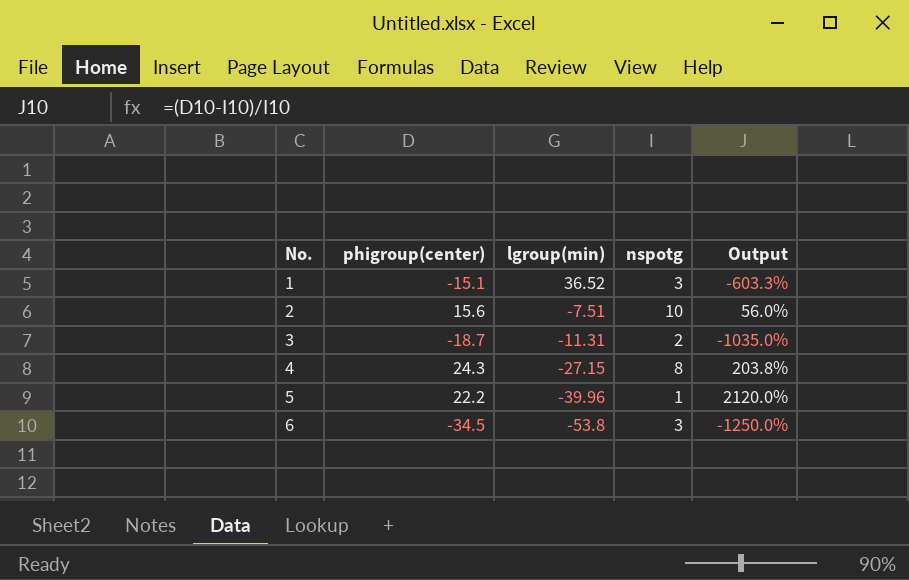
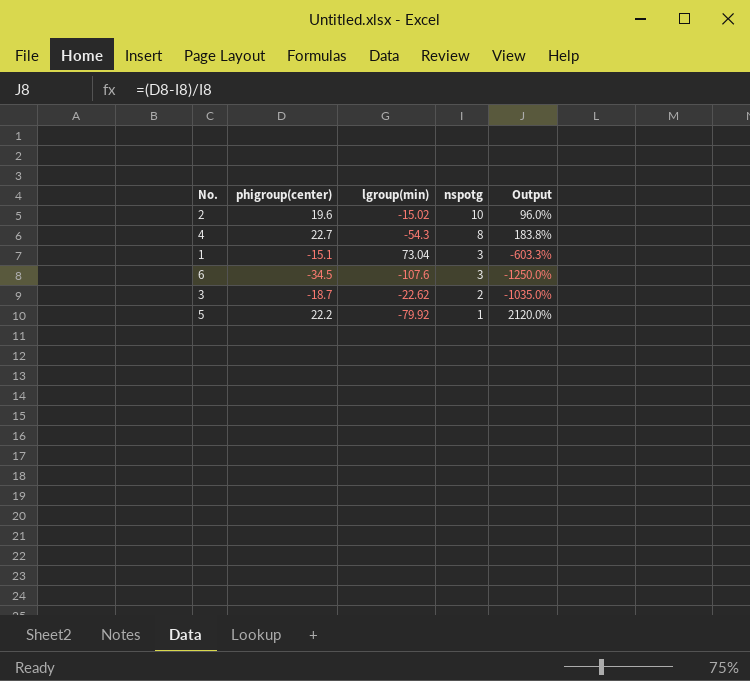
row order: No. ascending -> nspotg descending
2 | phigroup(center): 15.6 -> 19.6
2 | lgroup(min): -7.51 -> -15.02
2 | Output: 56.0% -> 96.0%
4 | phigroup(center): 24.3 -> 22.7
4 | lgroup(min): -27.15 -> -54.3
4 | Output: 203.8% -> 183.8%
1 | lgroup(min): 36.52 -> 73.04
6 | lgroup(min): -53.8 -> -107.6
3 | lgroup(min): -11.31 -> -22.62
5 | lgroup(min): -39.96 -> -79.92

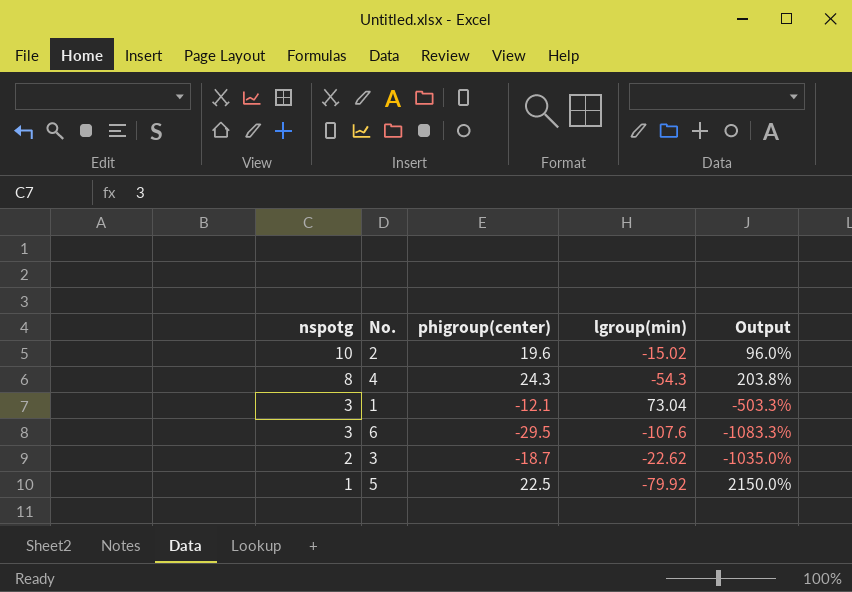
column nspotg | position: 4 -> 1
4 | phigroup(center): 22.7 -> 24.3
4 | Output: 183.8% -> 203.8%
1 | phigroup(center): -15.1 -> -12.1
1 | Output: -603.3% -> -503.3%
6 | phigroup(center): -34.5 -> -29.5
6 | Output: -1250.0% -> -1083.3%
5 | phigroup(center): 22.2 -> 22.5
5 | Output: 2120.0% -> 2150.0%

